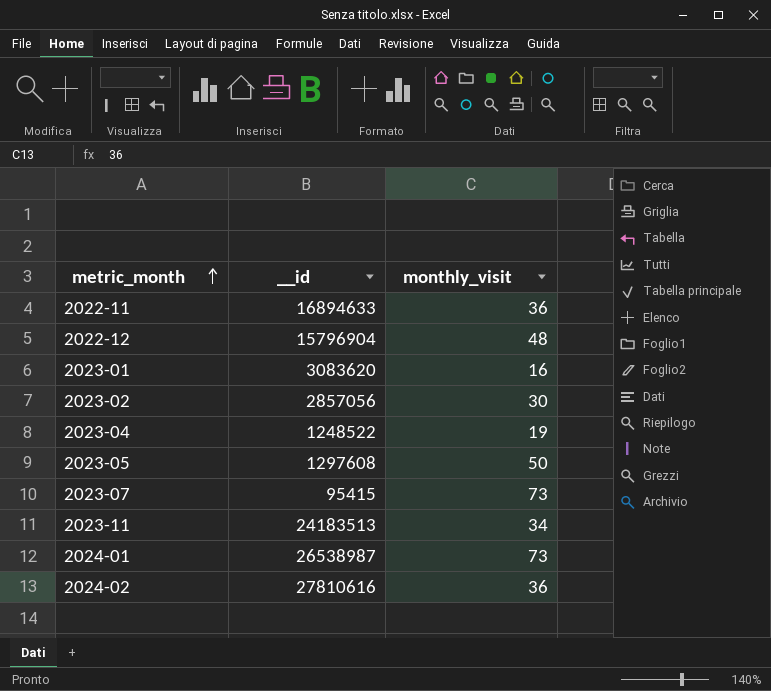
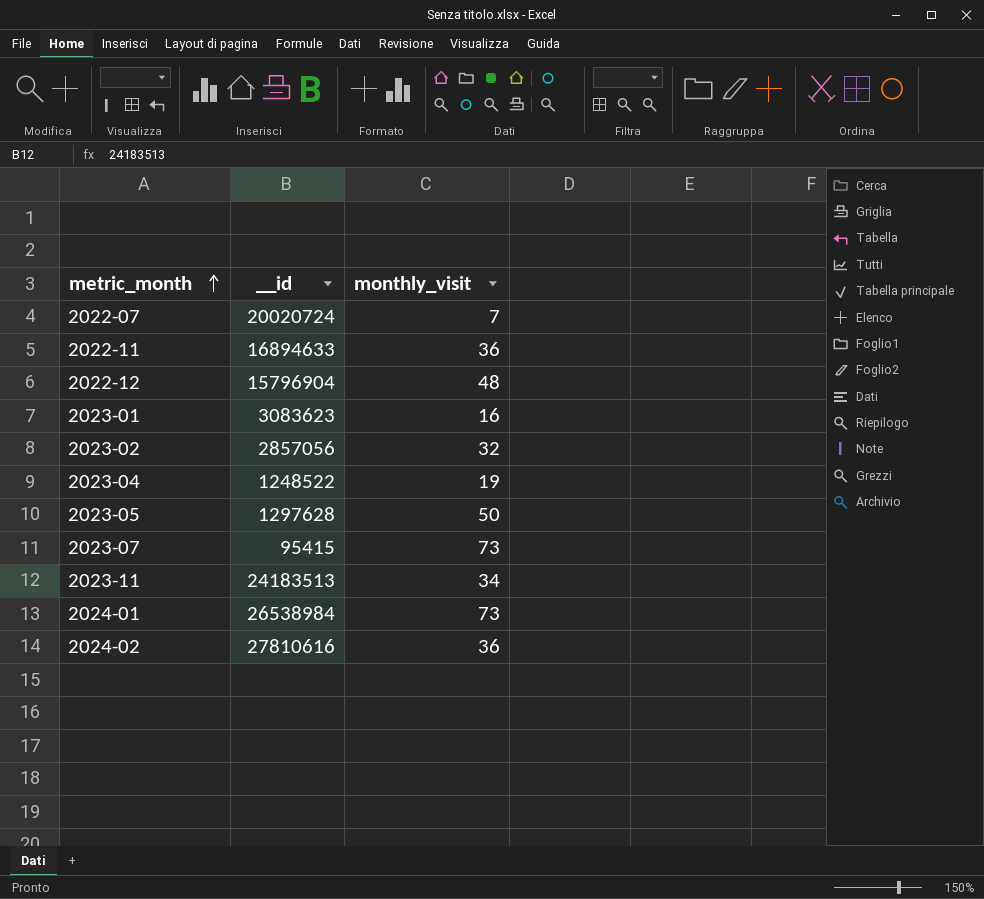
row 2022-07: none -> 20020724 | 7
2023-01 | __id: 3083620 -> 3083623
2023-02 | monthly_visit: 30 -> 32
2023-05 | __id: 1297608 -> 1297628
2024-01 | __id: 26538987 -> 26538984

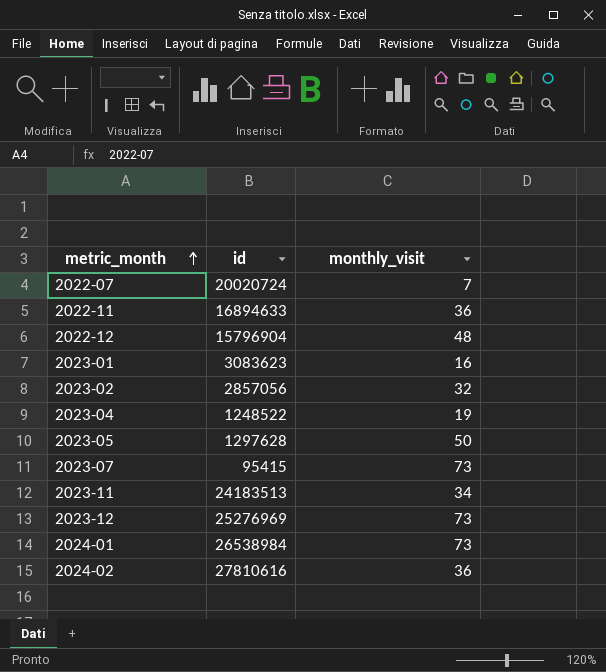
column name: __id -> id
row 2023-12: none -> 25276969 | 73

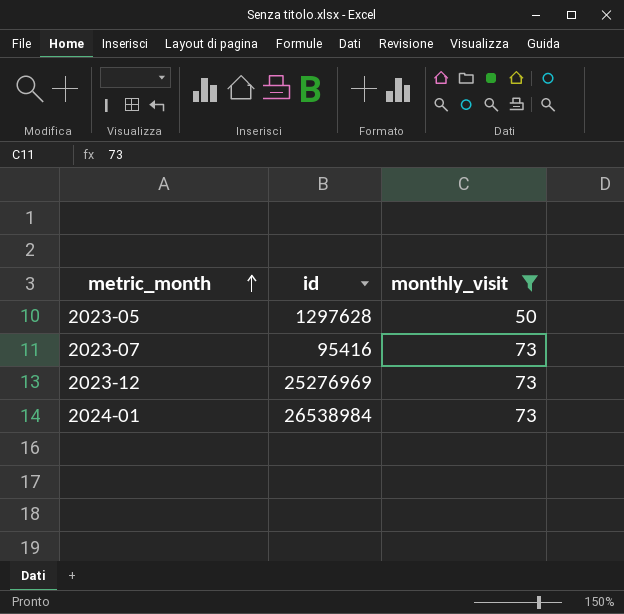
filter: none -> monthly_visit >= 50
2023-07 | id: 95415 -> 95416

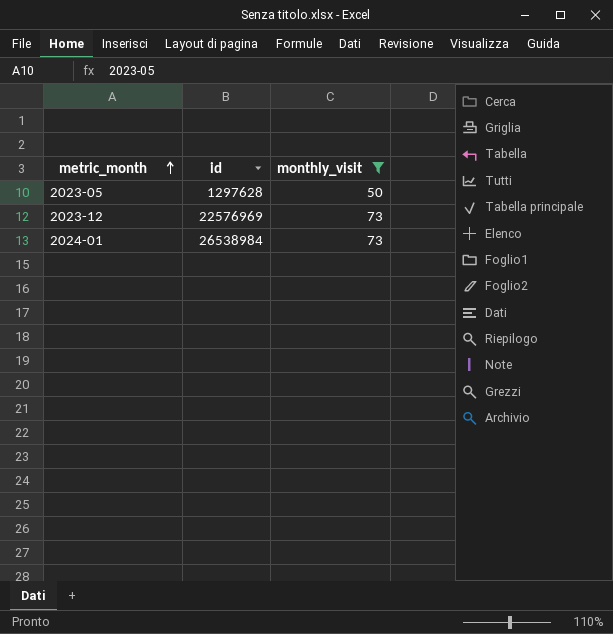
row 2023-07: 95416 | 73 -> none
2023-12 | id: 25276969 -> 22576969

